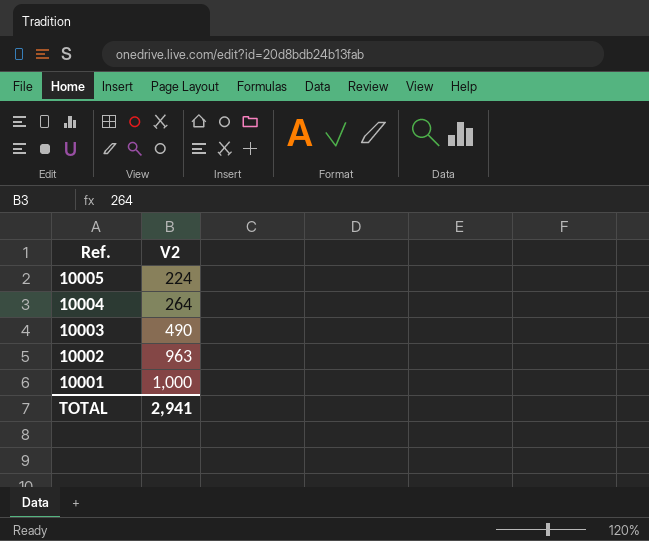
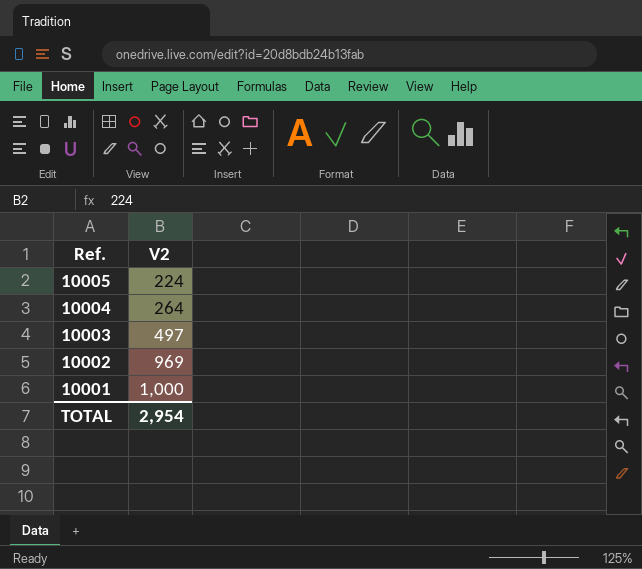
10003 | V2: 490 -> 497
10002 | V2: 963 -> 969
TOTAL | V2: 2,941 -> 2,954

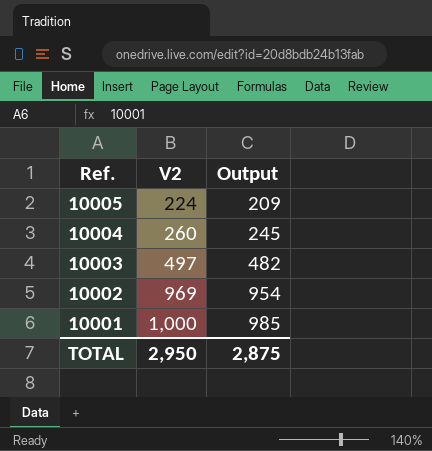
column Output | formula: none -> [V2] - 15
10004 | V2: 264 -> 260
TOTAL | V2: 2,954 -> 2,950

